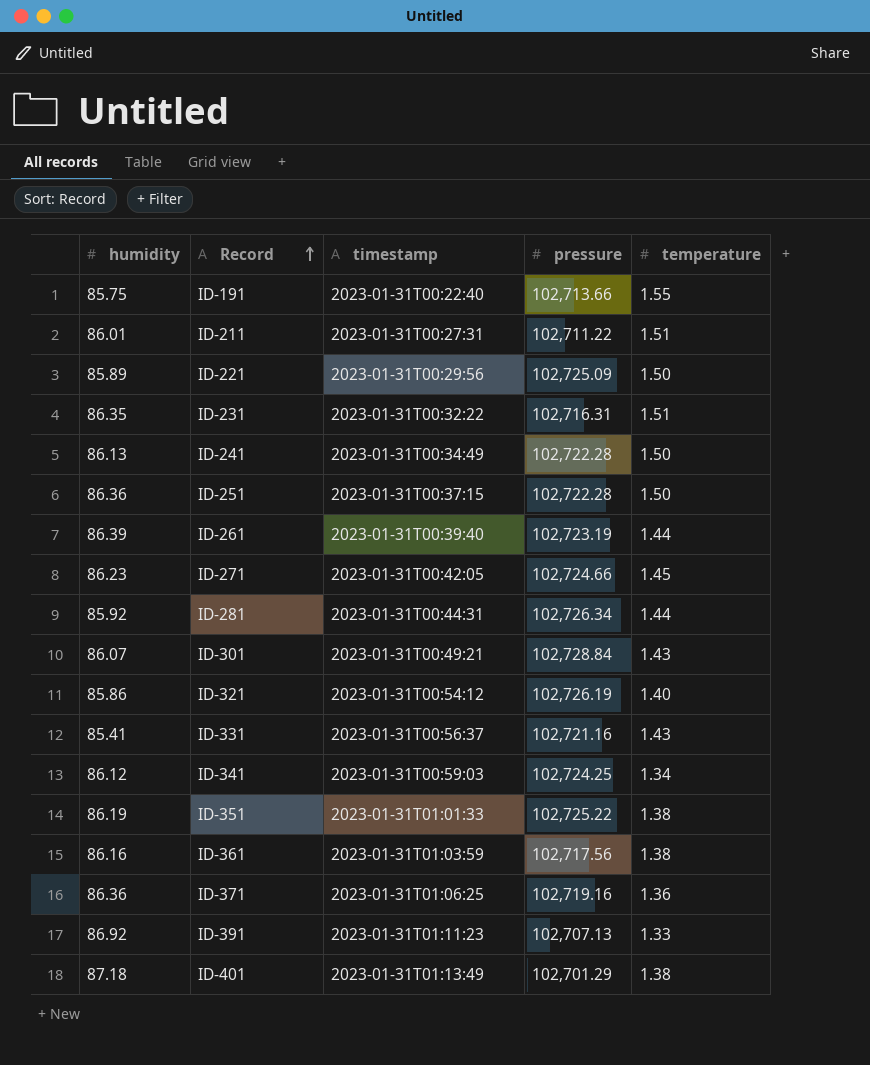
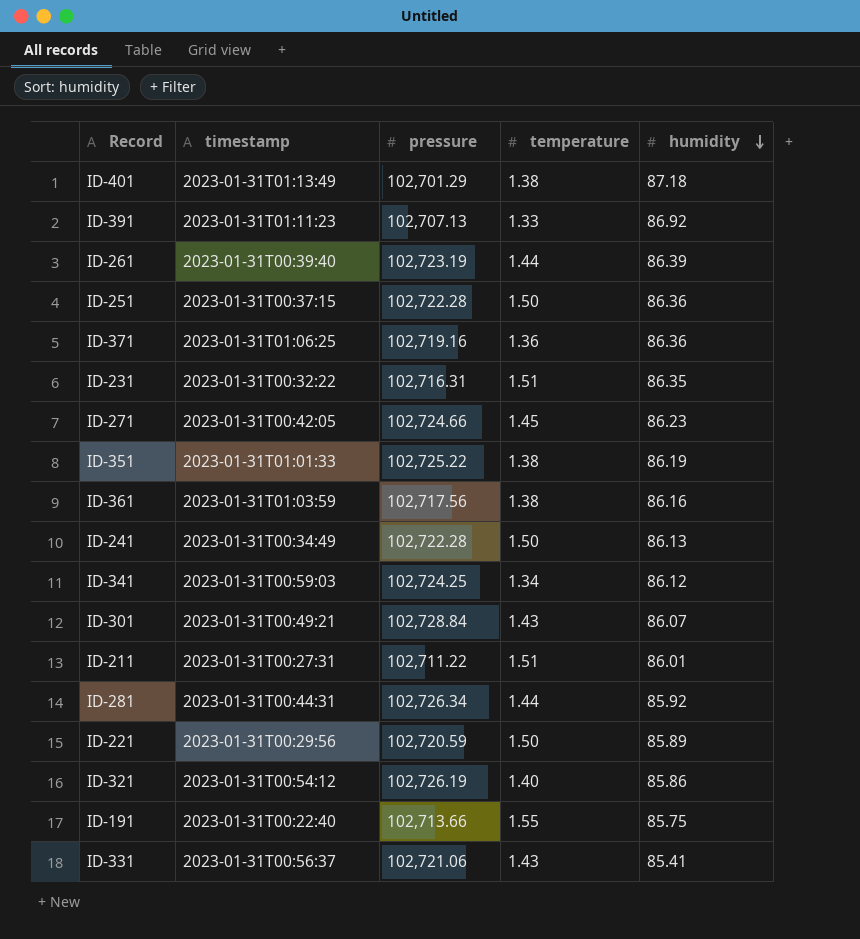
row order: Record ascending -> humidity descending
column humidity | position: 1 -> 5
ID-221 | pressure: 102,725.09 -> 102,720.59
ID-331 | pressure: 102,721.16 -> 102,721.06

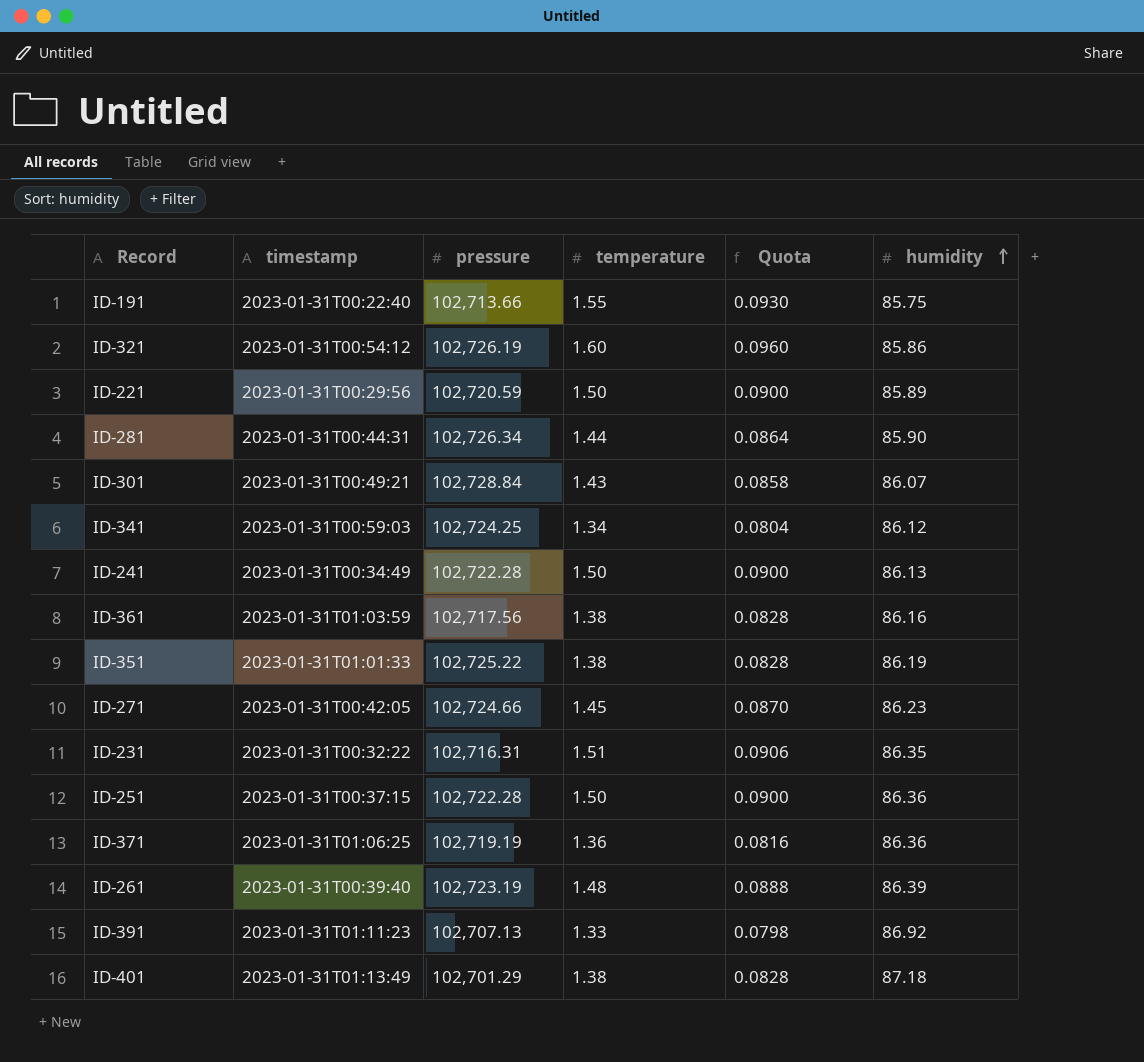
row order: humidity descending -> humidity ascending
column Quota | formula: none -> [temperature] * 0.06
row ID-211: 2023-01-31T00:27:31 | 102,711.22 | 1.51 | 86.01 -> none
row ID-331: 2023-01-31T00:56:37 | 102,721.06 | 1.43 | 85.41 -> none
ID-321 | temperature: 1.40 -> 1.60
ID-281 | humidity: 85.92 -> 85.90
ID-371 | pressure: 102,719.16 -> 102,719.19
ID-261 | temperature: 1.44 -> 1.48

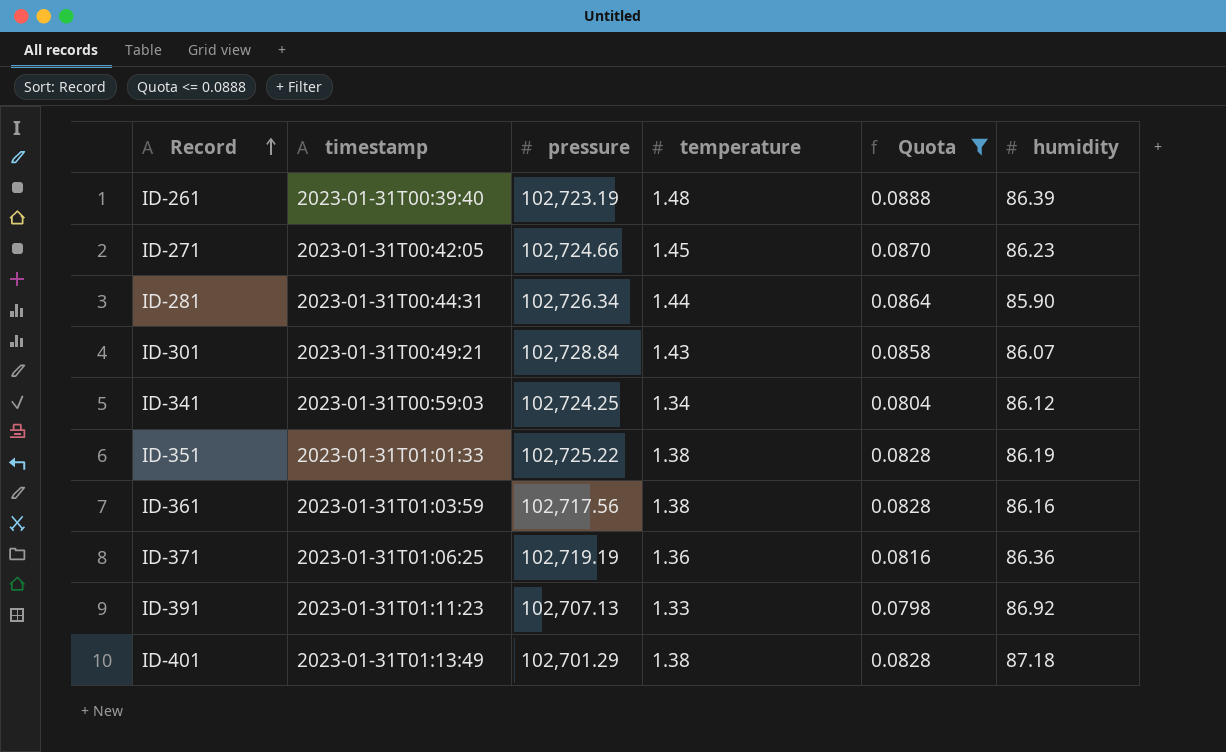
filter: none -> Quota <= 0.0888
row order: humidity ascending -> Record ascending

